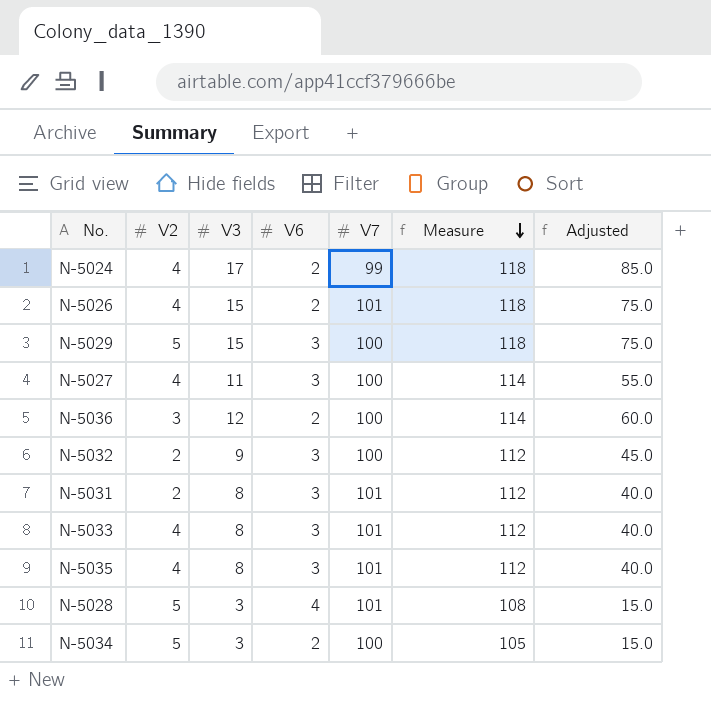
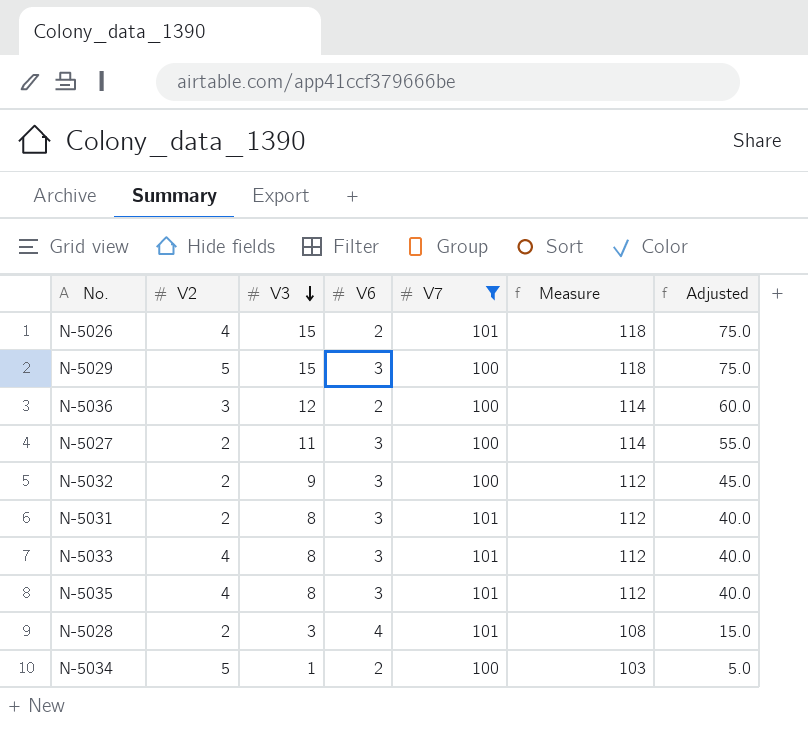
filter: none -> V7 != 99
row order: Measure descending -> V3 descending
N-5027 | V2: 4 -> 2
N-5028 | V2: 5 -> 2
N-5034 | V3: 3 -> 1
N-5034 | Measure: 105 -> 103
N-5034 | Adjusted: 15.0 -> 5.0

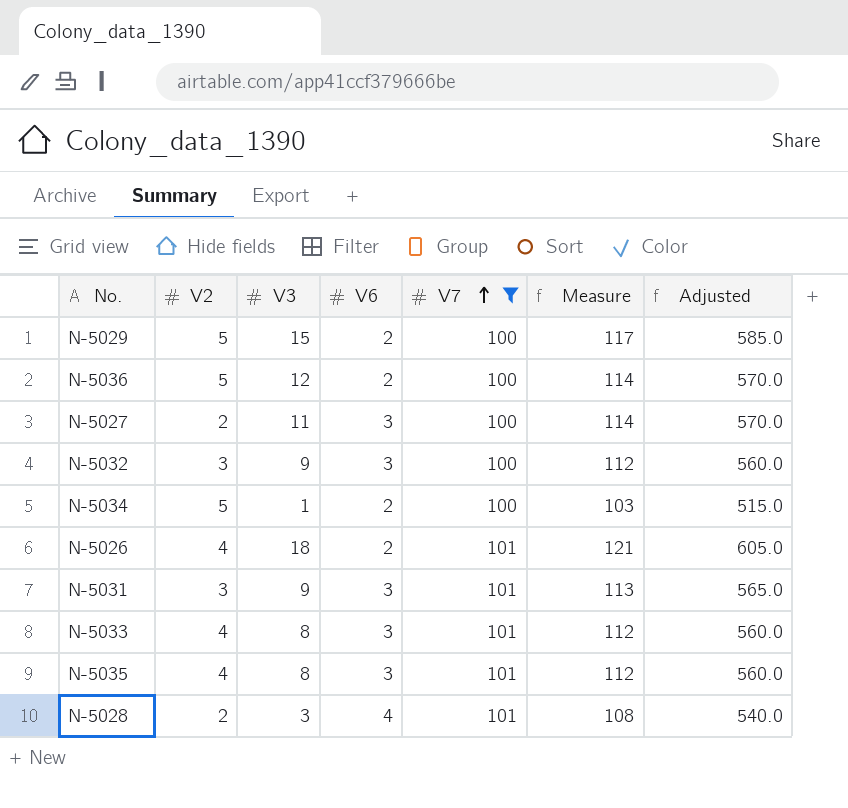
row order: V3 descending -> V7 ascending
column Adjusted | formula: [V3] * 5 -> [Measure] * 5
N-5029 | V6: 3 -> 2
N-5029 | Measure: 118 -> 117
N-5036 | V2: 3 -> 5
N-5032 | V2: 2 -> 3
N-5026 | V3: 15 -> 18
N-5026 | Measure: 118 -> 121
N-5031 | V2: 2 -> 3
N-5031 | V3: 8 -> 9
N-5031 | Measure: 112 -> 113

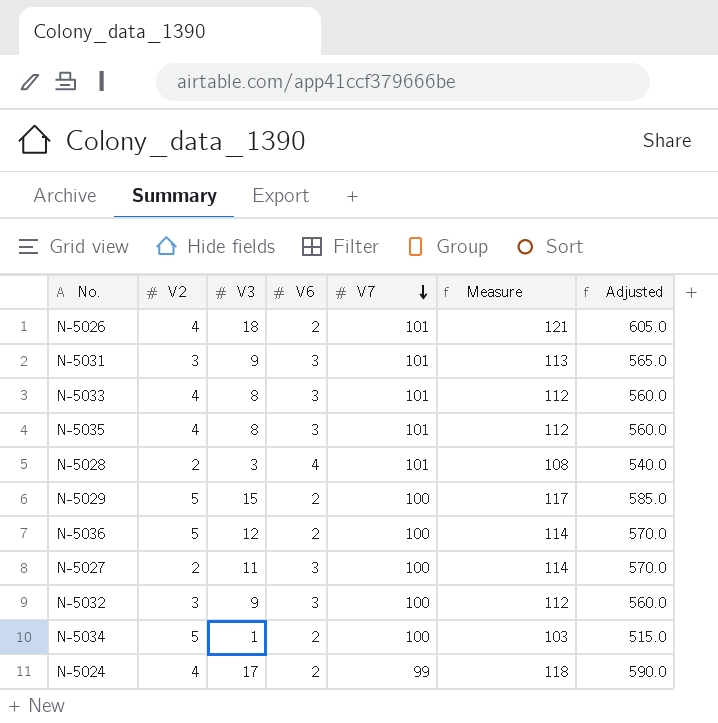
filter: V7 != 99 -> none
row order: V7 ascending -> V7 descending

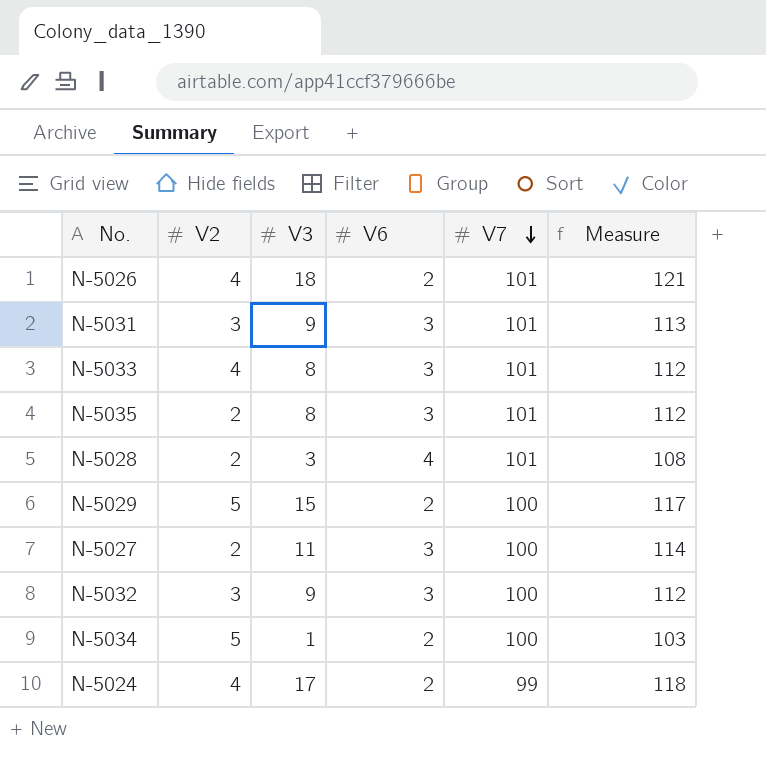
column Adjusted | formula: [Measure] * 5 -> none
row N-5036: 5 | 12 | 2 | 100 | 114 | 570.0 -> none
N-5035 | V2: 4 -> 2

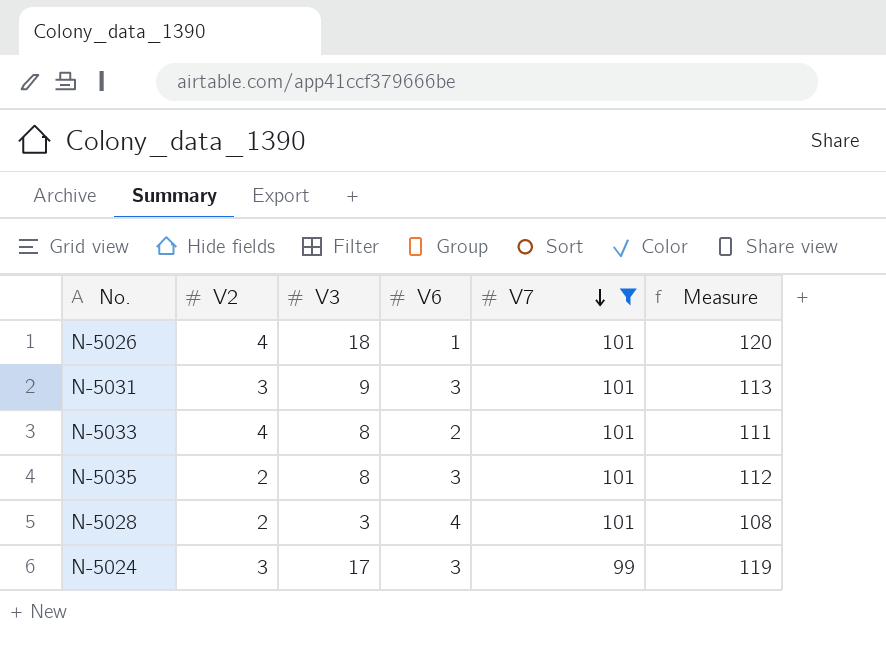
filter: none -> V7 != 100
N-5026 | V6: 2 -> 1
N-5026 | Measure: 121 -> 120
N-5033 | V6: 3 -> 2
N-5033 | Measure: 112 -> 111
N-5024 | V2: 4 -> 3
N-5024 | V6: 2 -> 3
N-5024 | Measure: 118 -> 119

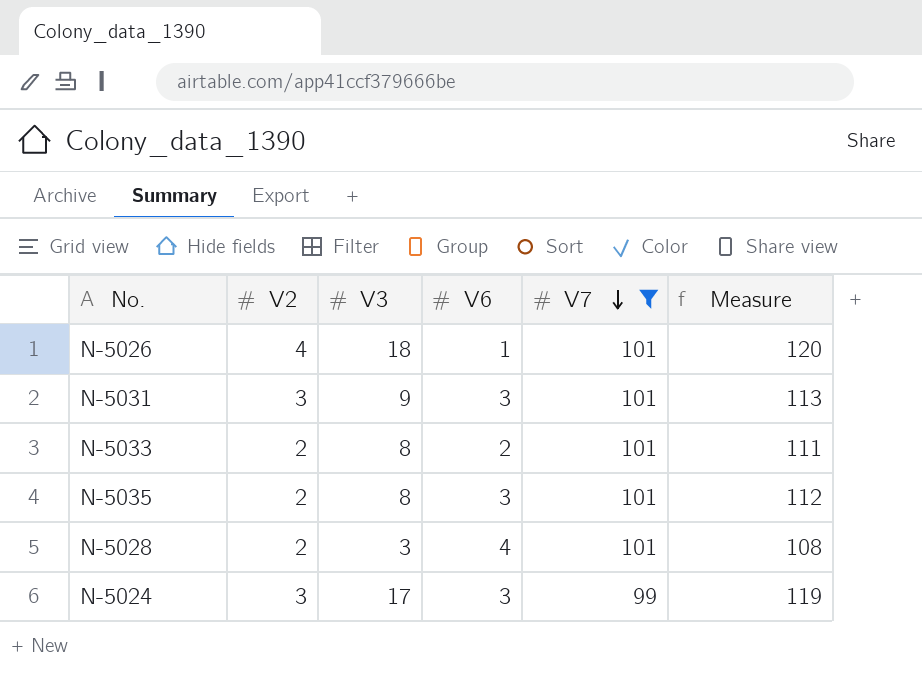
N-5033 | V2: 4 -> 2

